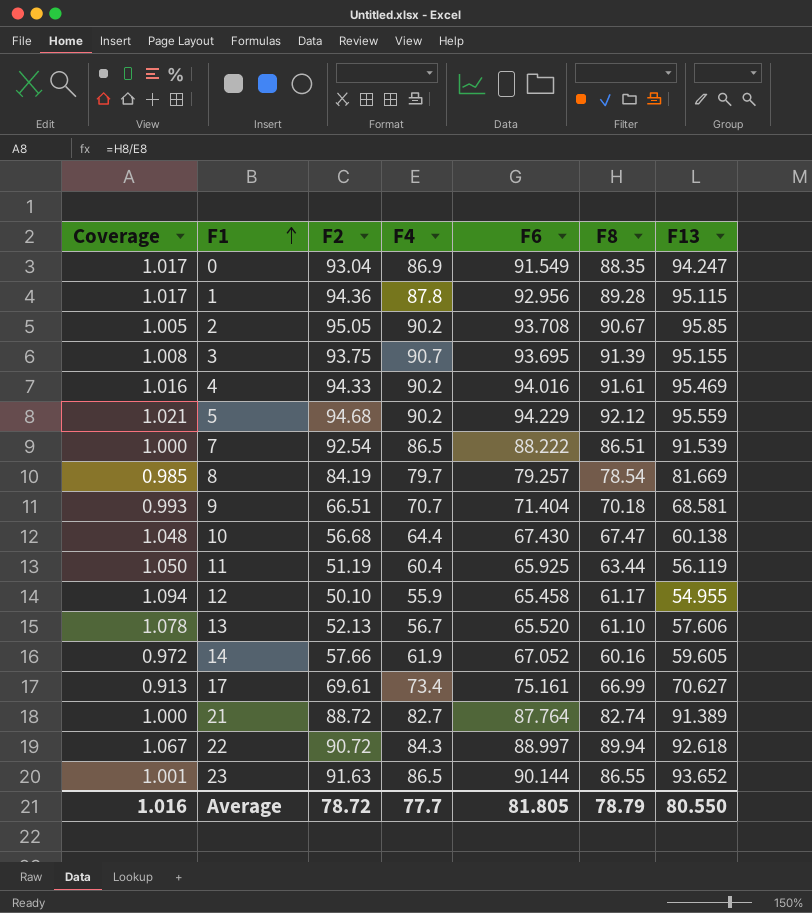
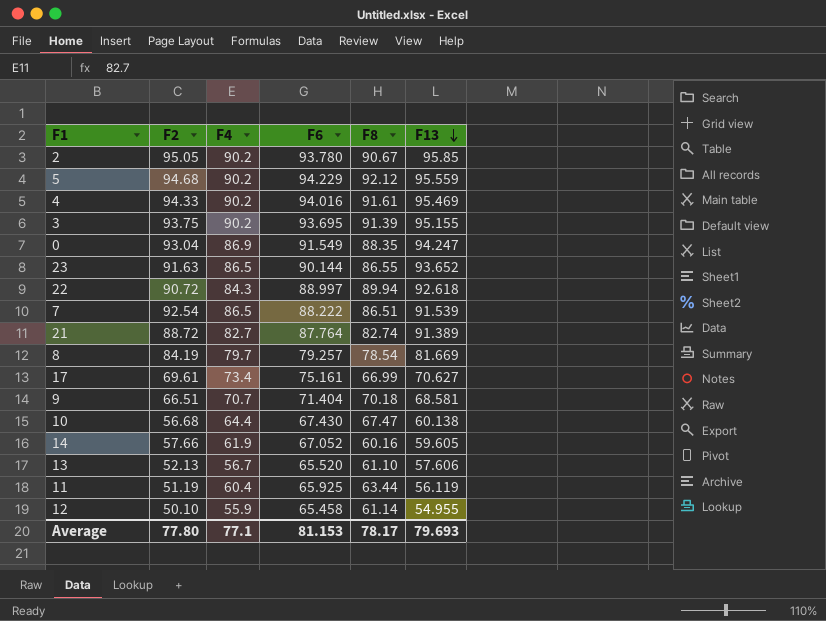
row order: F1 ascending -> F13 descending
column Coverage | formula: [F8] / [F4] -> none
row 1: 1.017 | 94.36 | 87.8 | 92.956 | 89.28 | 95.115 -> none
2 | F6: 93.708 -> 93.780
3 | F4: 90.7 -> 90.2
12 | F8: 61.17 -> 61.14
Average | F2: 78.72 -> 77.80
Average | F4: 77.7 -> 77.1
Average | F6: 81.805 -> 81.153
Average | F8: 78.79 -> 78.17
Average | F13: 80.550 -> 79.693

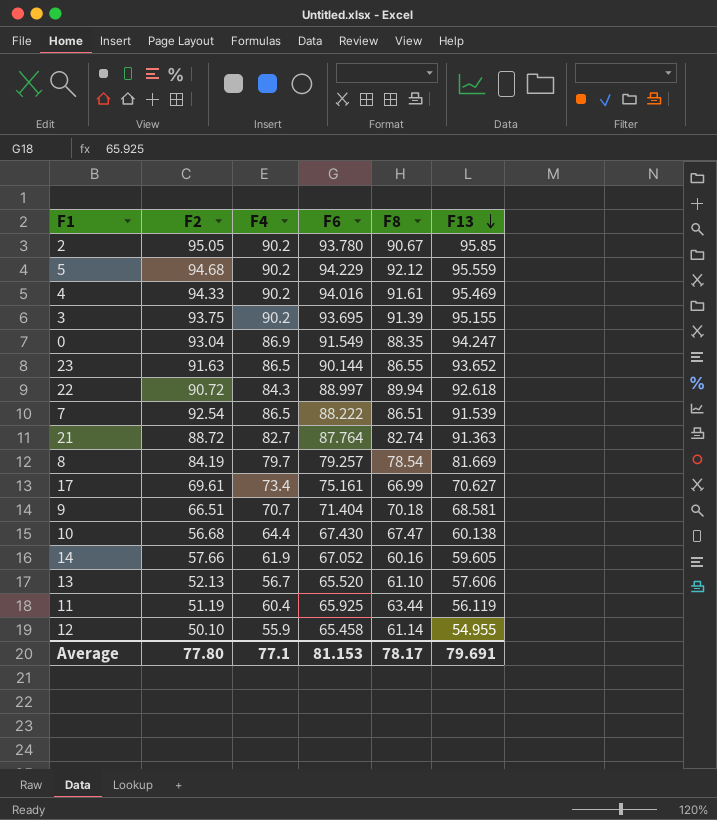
21 | F13: 91.389 -> 91.363
Average | F13: 79.693 -> 79.691

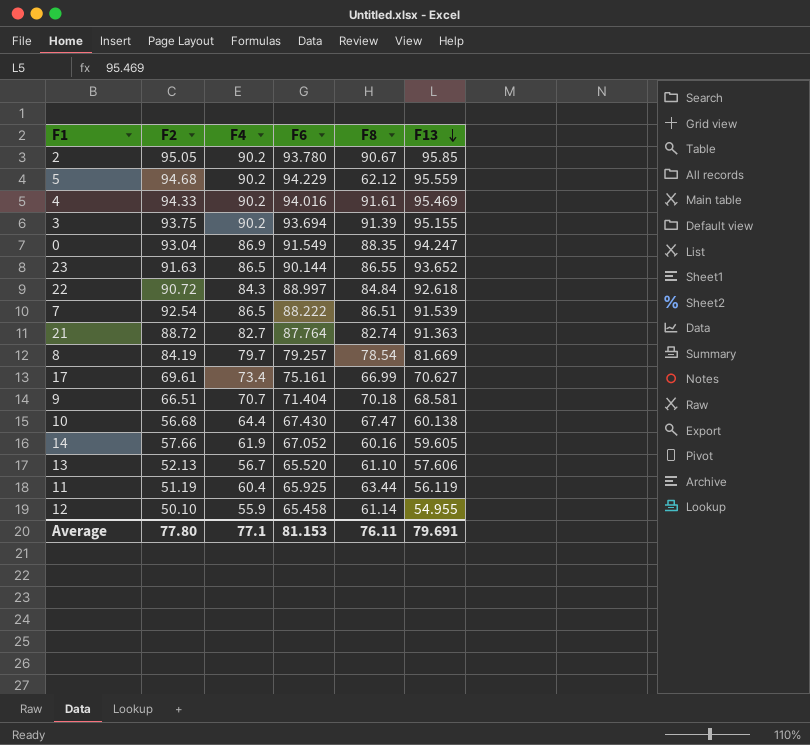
5 | F8: 92.12 -> 62.12
3 | F6: 93.695 -> 93.694
22 | F8: 89.94 -> 84.84
Average | F8: 78.17 -> 76.11

